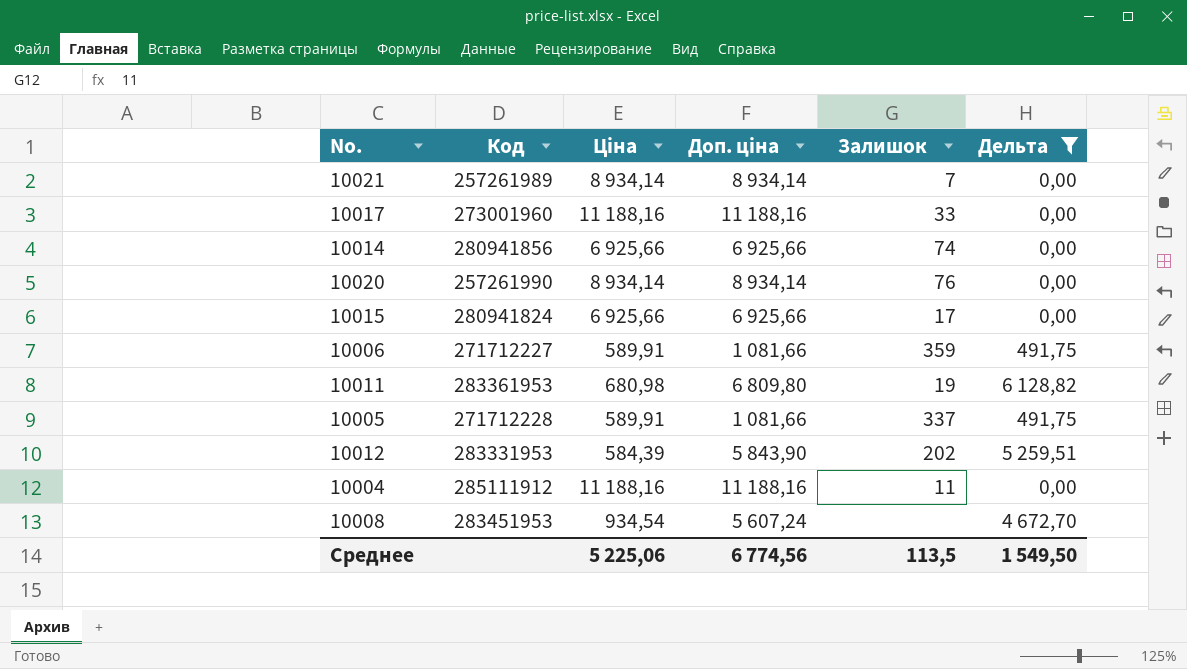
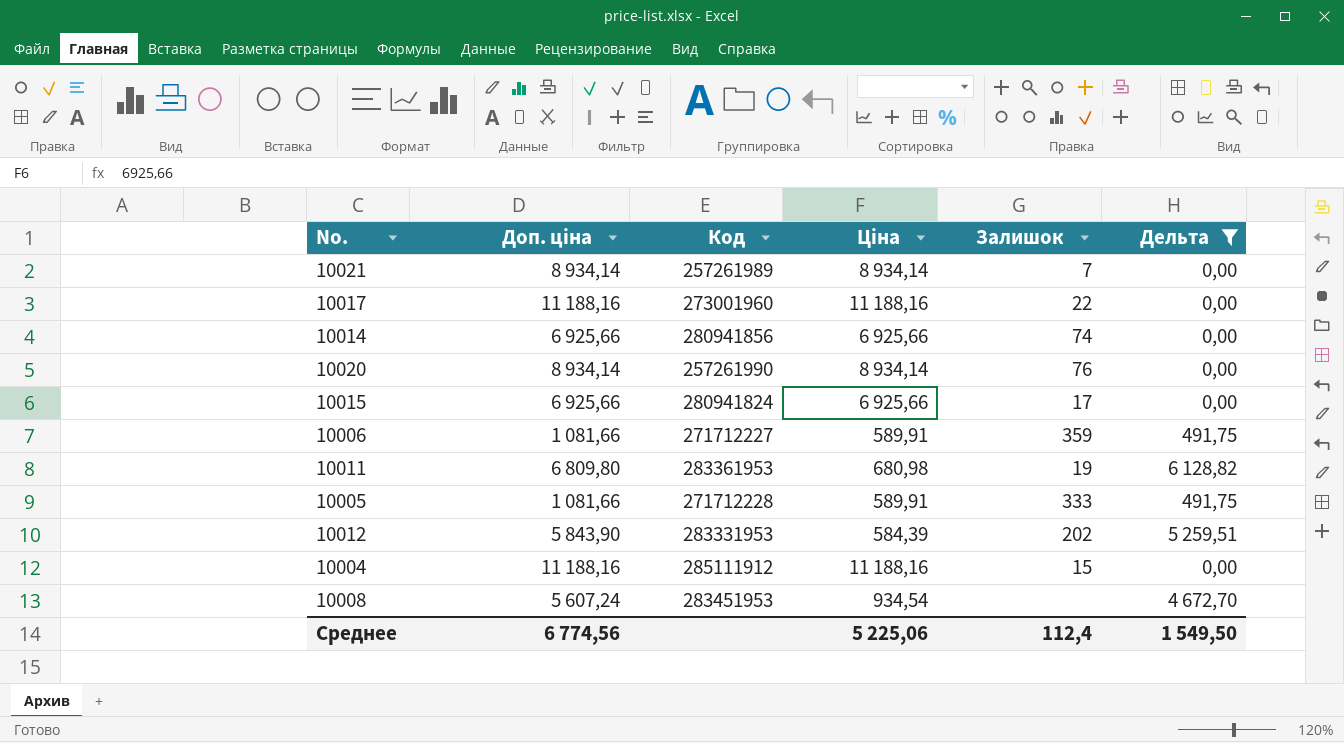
column Доп. ціна | position: 4 -> 2
10017 | Залишок: 33 -> 22
10005 | Залишок: 337 -> 333
10004 | Залишок: 11 -> 15
Среднее | Залишок: 113,5 -> 112,4

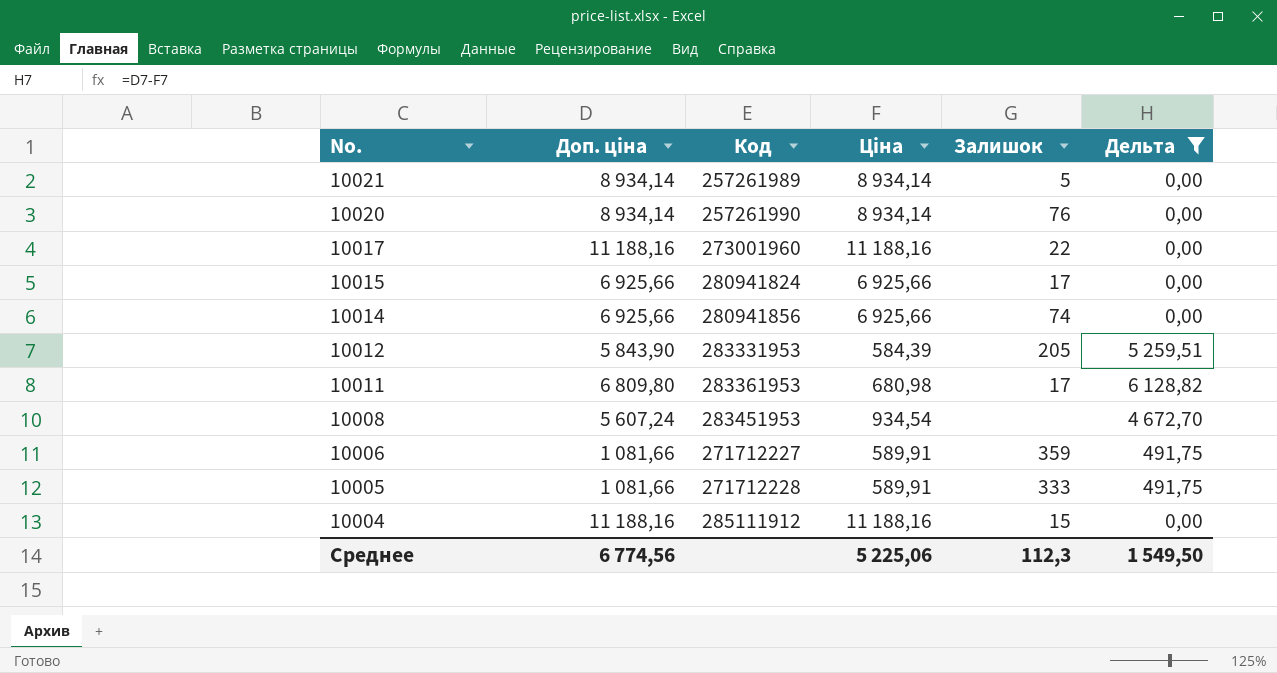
row order: none -> No. descending
10021 | Залишок: 7 -> 5
10012 | Залишок: 202 -> 205
10011 | Залишок: 19 -> 17
Среднее | Залишок: 112,4 -> 112,3

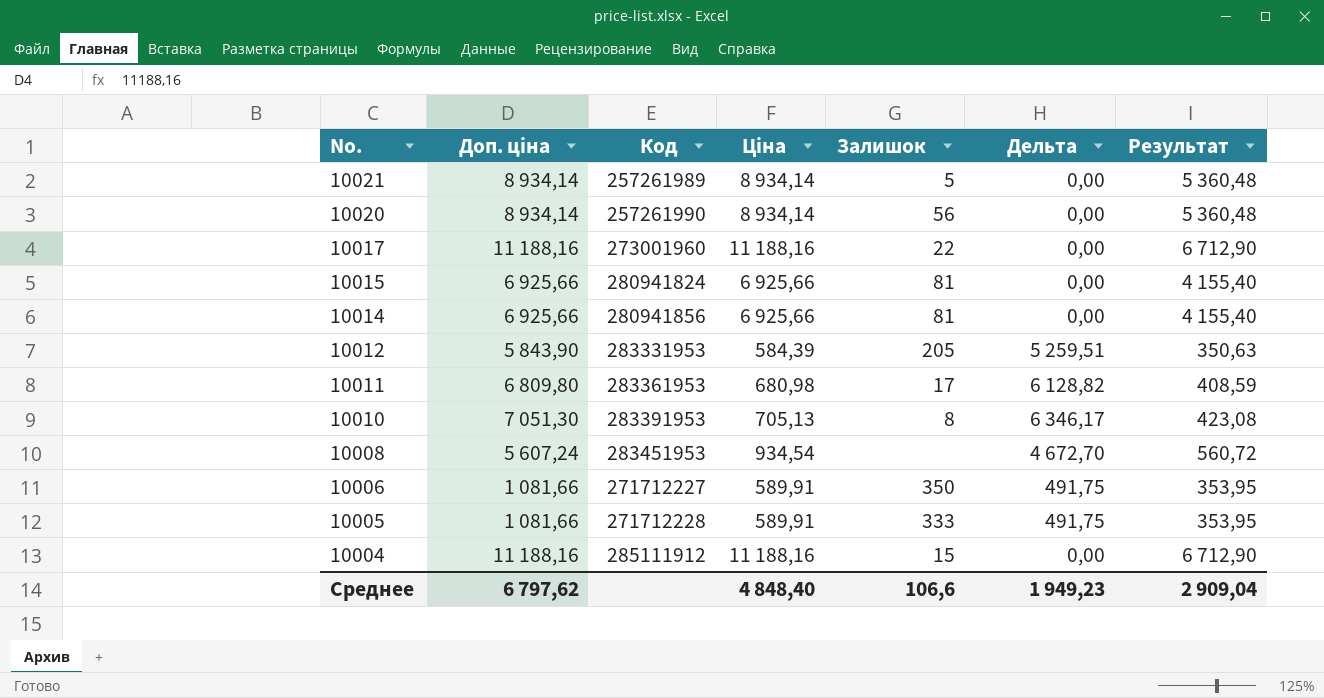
filter: Дельта != 6 346,17 -> none
column Результат | formula: none -> [Ціна] * 0,6
10020 | Залишок: 76 -> 56
10015 | Залишок: 17 -> 81
10014 | Залишок: 74 -> 81
10006 | Залишок: 359 -> 350
Среднее | Доп. ціна: 6 774,56 -> 6 797,62
Среднее | Ціна: 5 225,06 -> 4 848,40
Среднее | Залишок: 112,3 -> 106,6
Среднее | Дельта: 1 549,50 -> 1 949,23

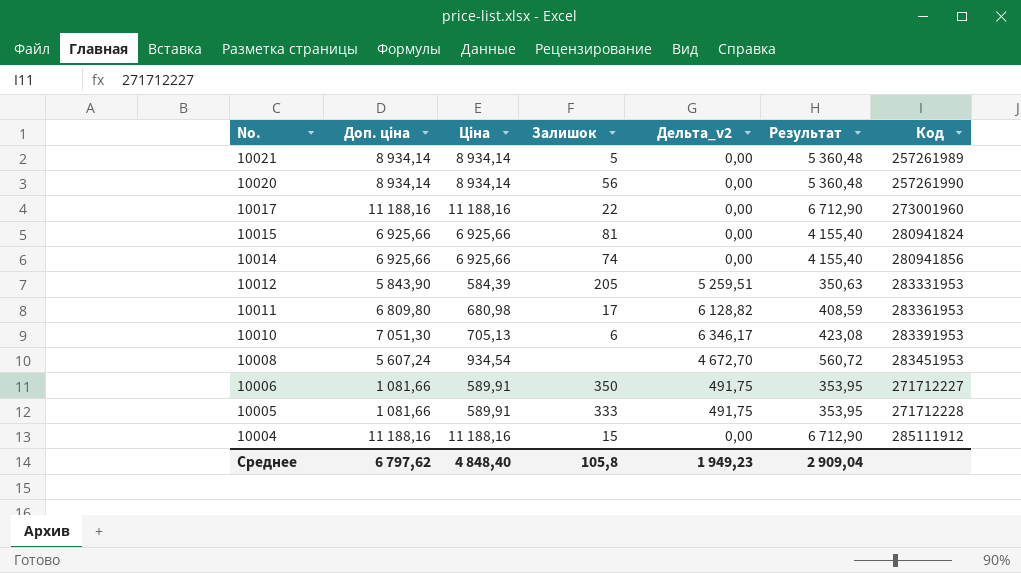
column name: Дельта -> Дельта_v2
column Код | position: 3 -> 7
10014 | Залишок: 81 -> 74
10010 | Залишок: 8 -> 6
Среднее | Залишок: 106,6 -> 105,8

